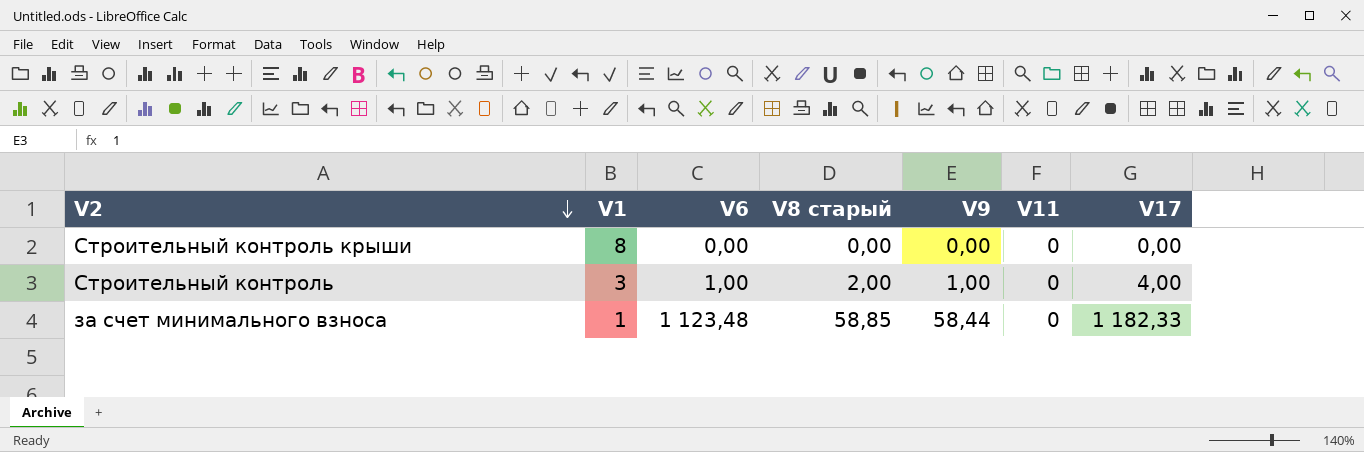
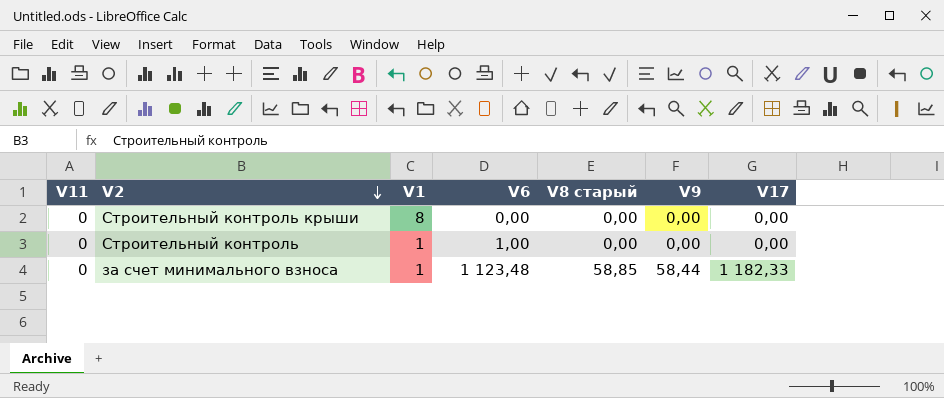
column V11 | position: 6 -> 1
Строительный контроль | V1: 3 -> 1
Строительный контроль | V8 старый: 2,00 -> 0,00
Строительный контроль | V9: 1,00 -> 0,00
Строительный контроль | V17: 4,00 -> 0,00

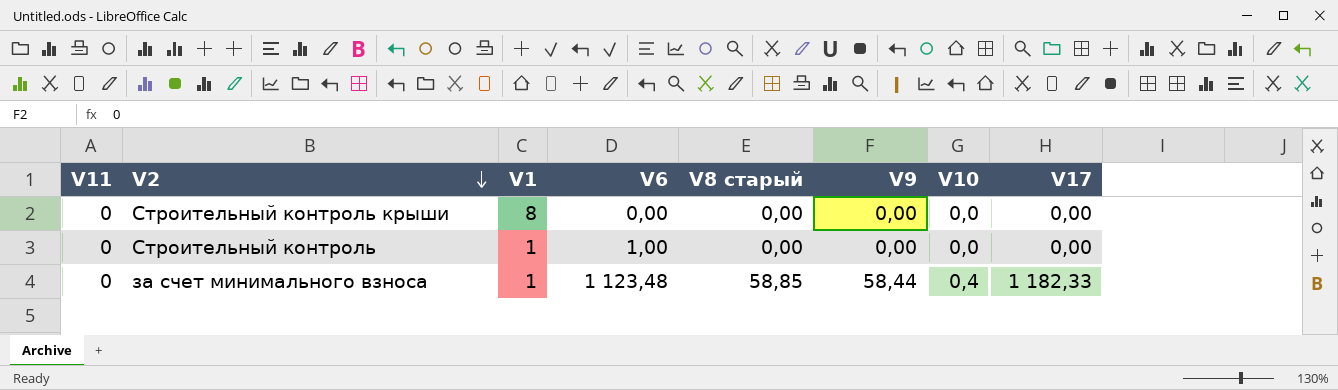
column V10 | position: none -> 7

